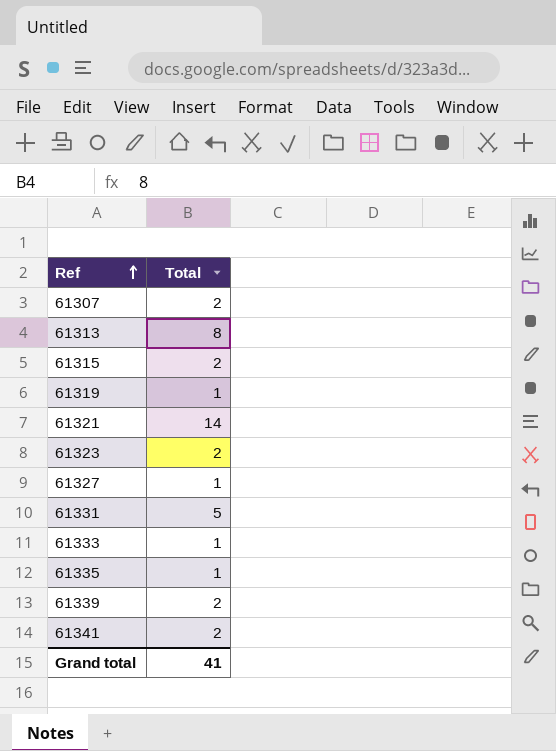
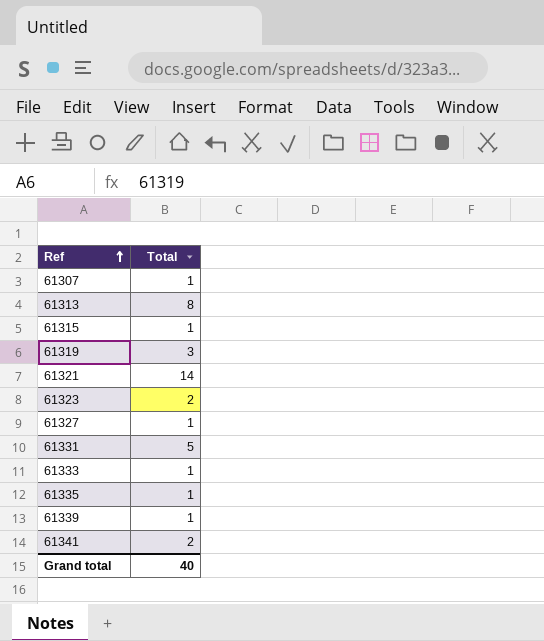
61307 | Total: 2 -> 1
61315 | Total: 2 -> 1
61319 | Total: 1 -> 3
61339 | Total: 2 -> 1
Grand total | Total: 41 -> 40

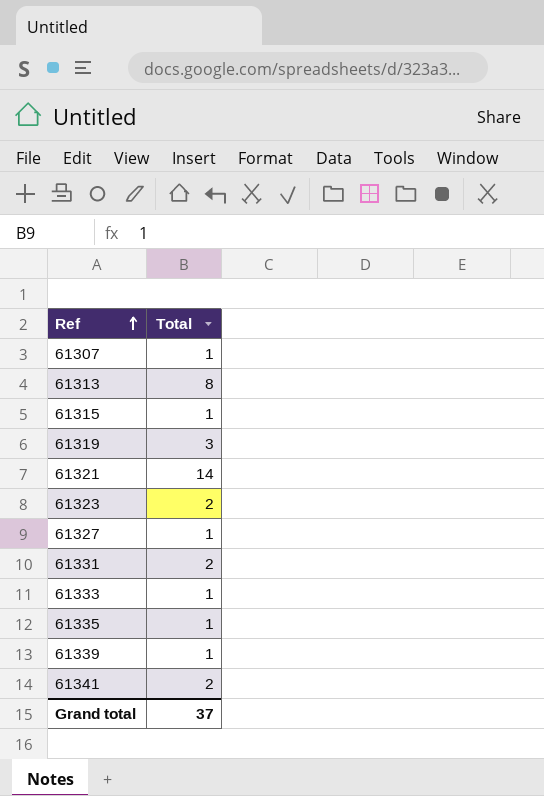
61331 | Total: 5 -> 2
Grand total | Total: 40 -> 37

